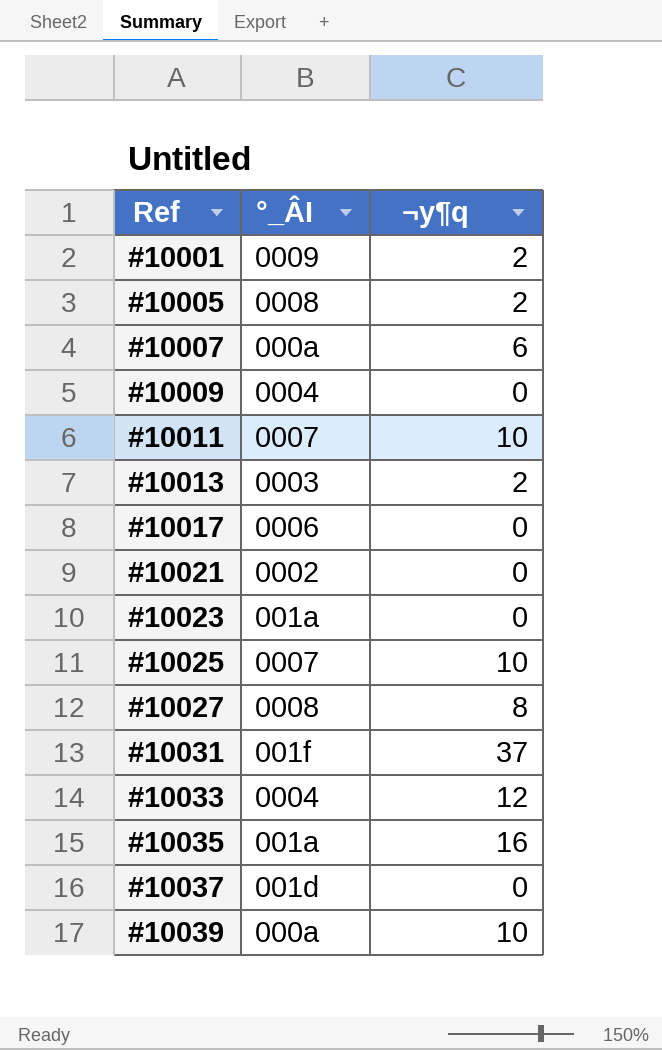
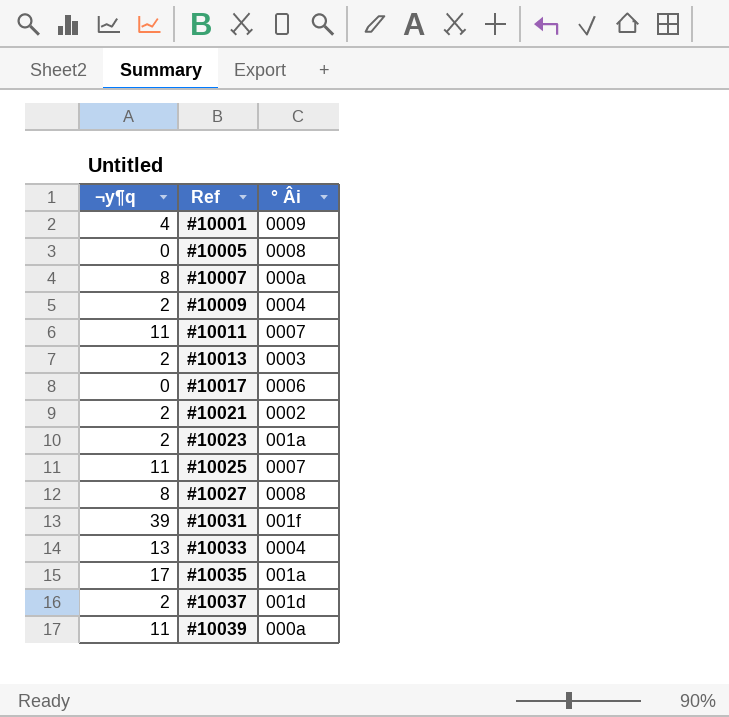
column ¬y¶q | position: 3 -> 1
column name: °_ÂI -> ° Âi
#10001 | ¬y¶q: 2 -> 4
#10005 | ¬y¶q: 2 -> 0
#10007 | ¬y¶q: 6 -> 8
#10009 | ¬y¶q: 0 -> 2
#10011 | ¬y¶q: 10 -> 11
#10021 | ¬y¶q: 0 -> 2
#10023 | ¬y¶q: 0 -> 2
#10025 | ¬y¶q: 10 -> 11
#10031 | ¬y¶q: 37 -> 39
#10033 | ¬y¶q: 12 -> 13
#10035 | ¬y¶q: 16 -> 17
#10037 | ¬y¶q: 0 -> 2
#10039 | ¬y¶q: 10 -> 11

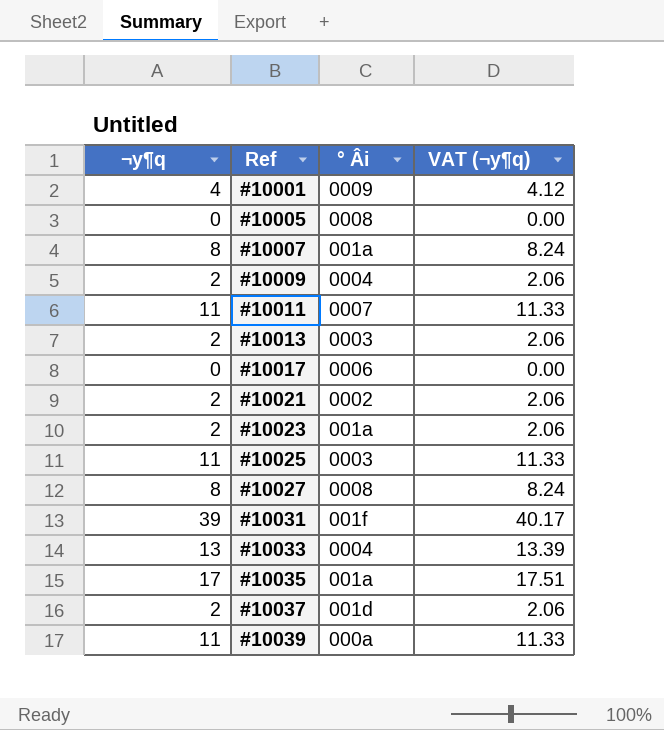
column VAT (¬y¶q) | formula: none -> [¬y¶q] * 1.03
#10007 | ° Âi: 000a -> 001a
#10025 | ° Âi: 0007 -> 0003

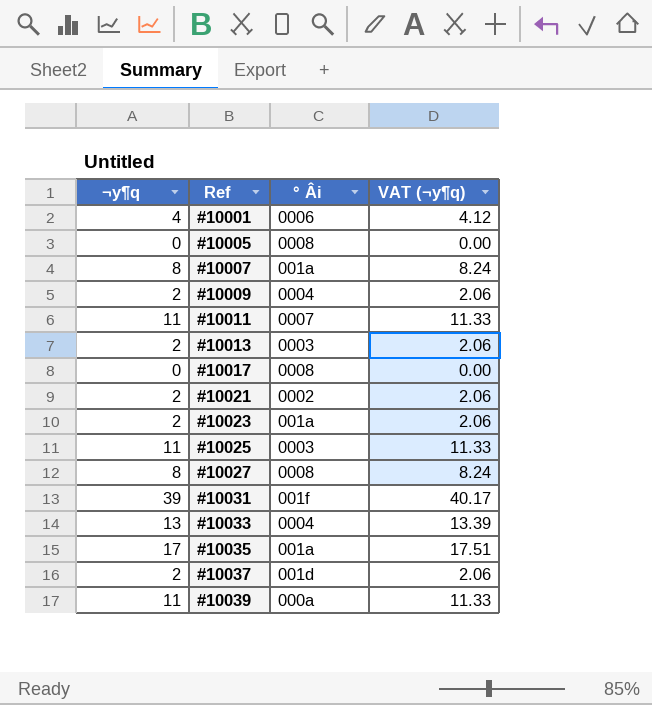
#10001 | ° Âi: 0009 -> 0006
#10017 | ° Âi: 0006 -> 0008

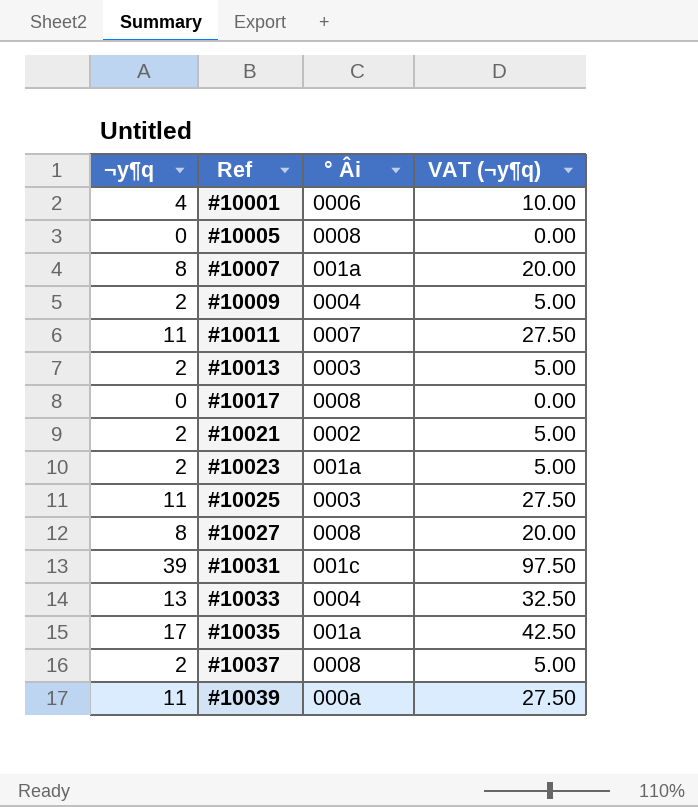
column VAT (¬y¶q) | formula: [¬y¶q] * 1.03 -> [¬y¶q] * 2.5
#10031 | ° Âi: 001f -> 001c
#10037 | ° Âi: 001d -> 0008

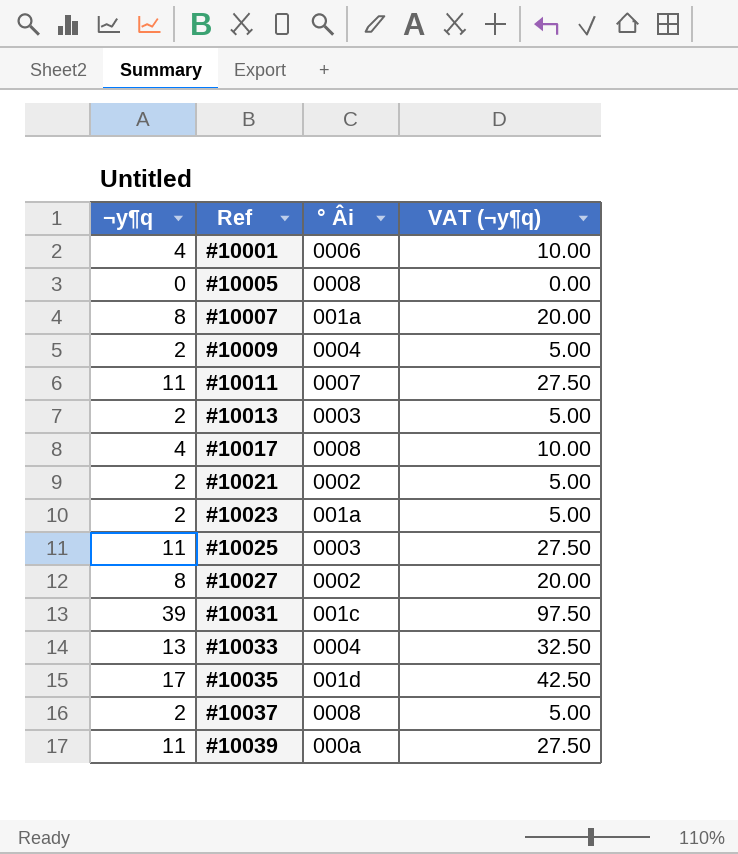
#10017 | ¬y¶q: 0 -> 4
#10017 | VAT (¬y¶q): 0.00 -> 10.00
#10027 | ° Âi: 0008 -> 0002
#10035 | ° Âi: 001a -> 001d

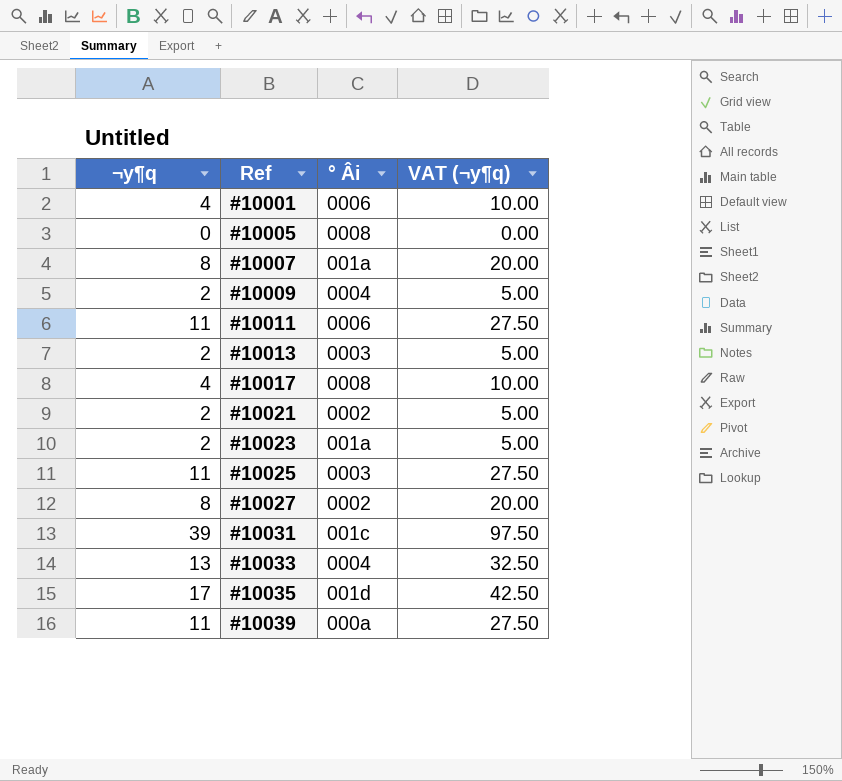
row #10037: 2 | 0008 | 5.00 -> none
#10011 | ° Âi: 0007 -> 0006

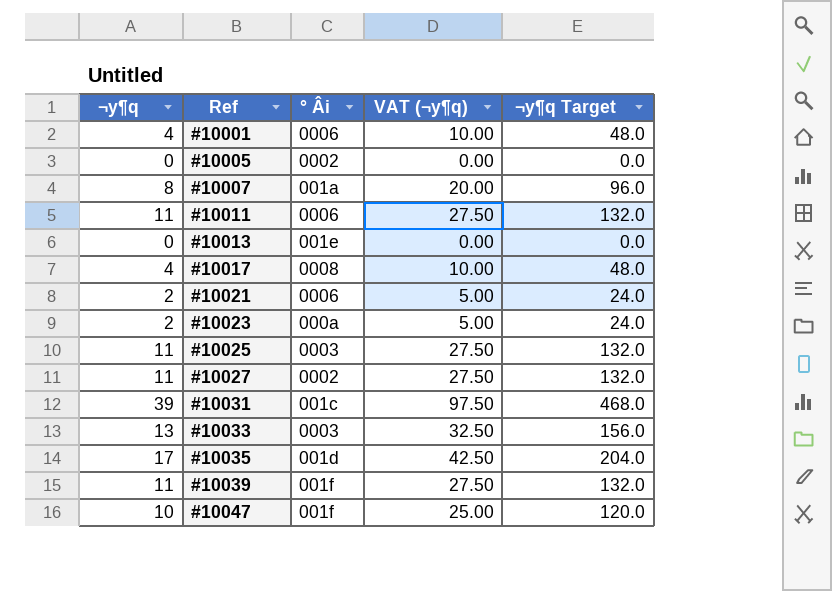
column ¬y¶q Target | formula: none -> [¬y¶q] * 12
row #10009: 2 | 0004 | 5.00 -> none
#10005 | ° Âi: 0008 -> 0002
#10013 | ¬y¶q: 2 -> 0
#10013 | ° Âi: 0003 -> 001e
#10013 | VAT (¬y¶q): 5.00 -> 0.00
#10021 | ° Âi: 0002 -> 0006
#10023 | ° Âi: 001a -> 000a
#10027 | ¬y¶q: 8 -> 11
#10027 | VAT (¬y¶q): 20.00 -> 27.50
#10033 | ° Âi: 0004 -> 0003
#10039 | ° Âi: 000a -> 001f
row #10047: none -> 10 | 001f | 25.00 | 120.0

